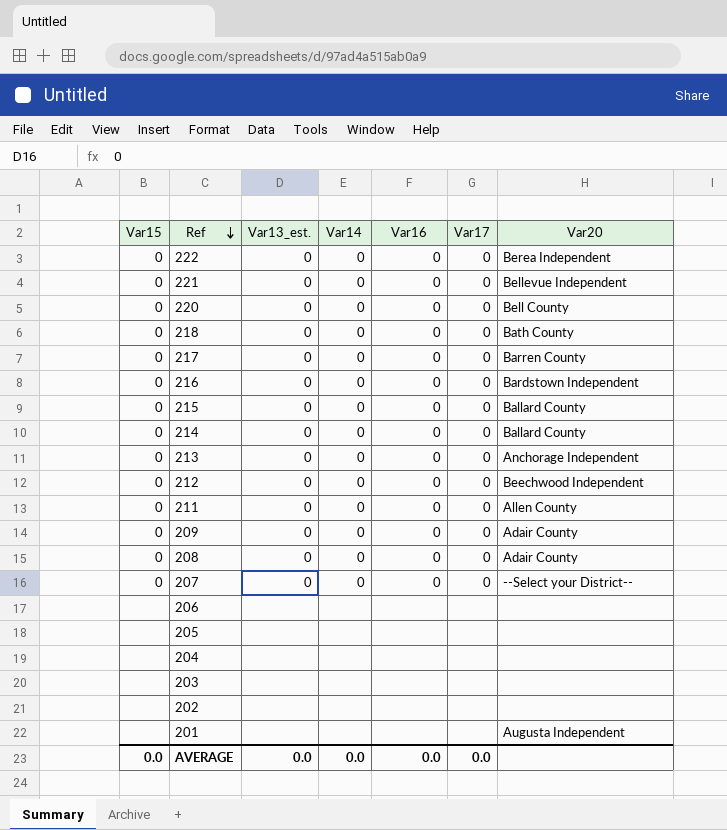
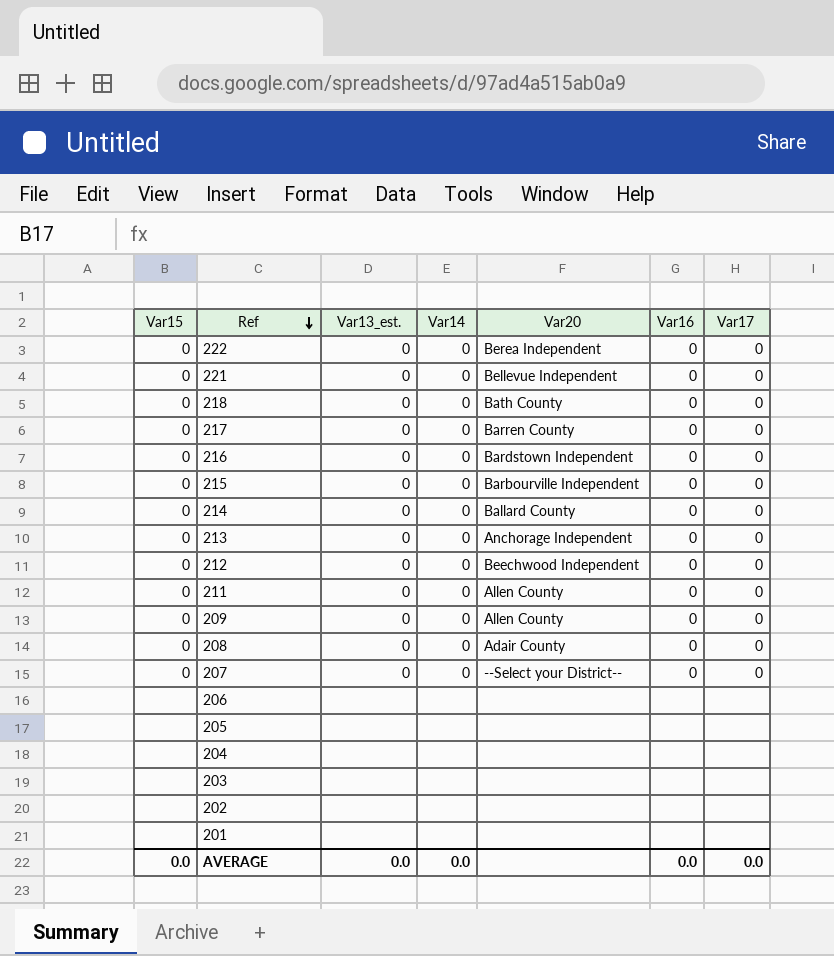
column Var20 | position: 7 -> 5
row 220: 0 | 0 | 0 | 0 | 0 | Bell County -> none
215 | Var20: Ballard County -> Barbourville Independent
209 | Var20: Adair County -> Allen County
201 | Var20: Augusta Independent -> none

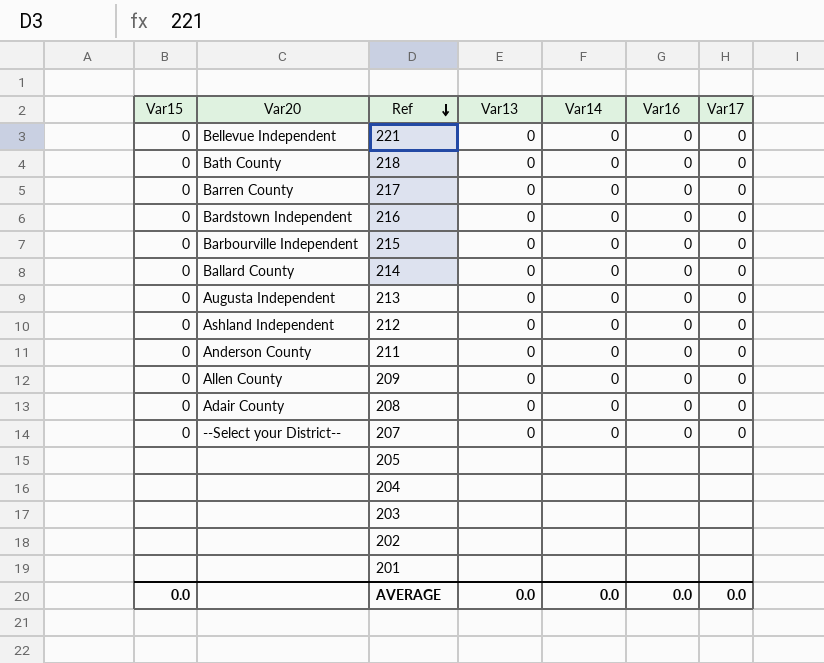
column Var20 | position: 5 -> 2
column name: Var13_est. -> Var13
row 222: 0 | 0 | 0 | Berea Independent | 0 | 0 -> none
row 206: none | none | none | none | none | none -> none
213 | Var20: Anchorage Independent -> Augusta Independent
212 | Var20: Beechwood Independent -> Ashland Independent
211 | Var20: Allen County -> Anderson County

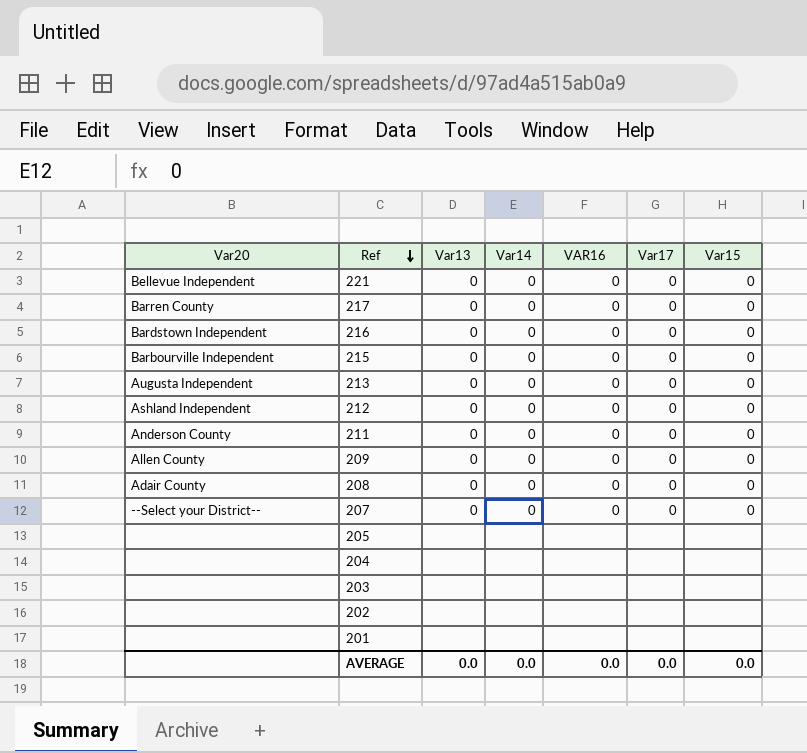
column name: Var16 -> VAR16
column Var15 | position: 1 -> 7
row 218: 0 | Bath County | 0 | 0 | 0 | 0 -> none
row 214: 0 | Ballard County | 0 | 0 | 0 | 0 -> none

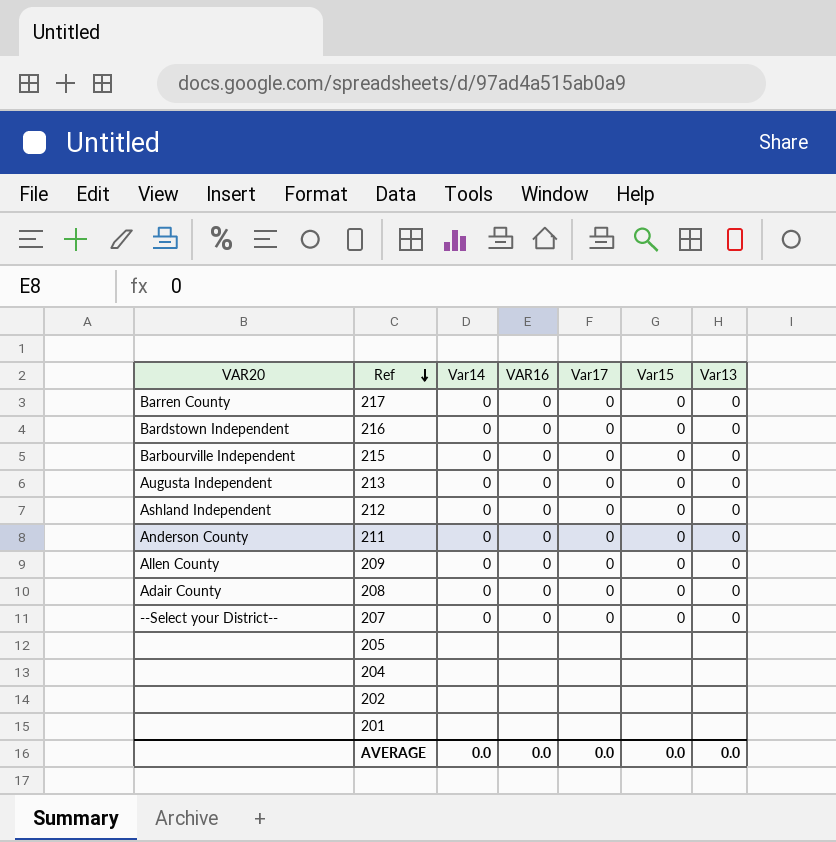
column name: Var20 -> VAR20
column Var13 | position: 3 -> 7
row 221: Bellevue Independent | 0 | 0 | 0 | 0 | 0 -> none
row 203: none | none | none | none | none | none -> none

